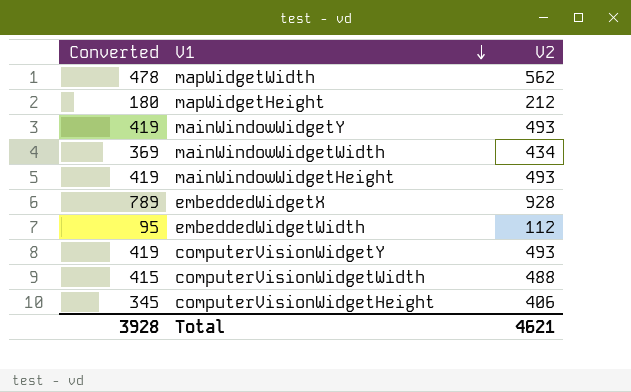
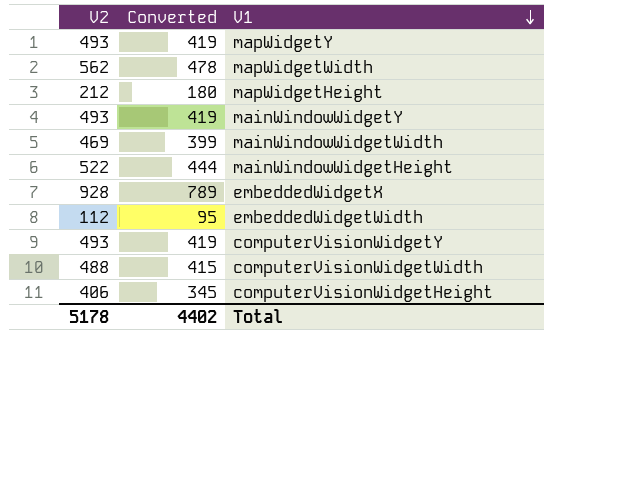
column V2 | position: 3 -> 1
row mapWidgetY: none -> 493 | 419
mainWindowWidgetWidth | V2: 434 -> 469
mainWindowWidgetWidth | Converted: 369 -> 399
mainWindowWidgetHeight | V2: 493 -> 522
mainWindowWidgetHeight | Converted: 419 -> 444
Total | V2: 4621 -> 5178
Total | Converted: 3928 -> 4402

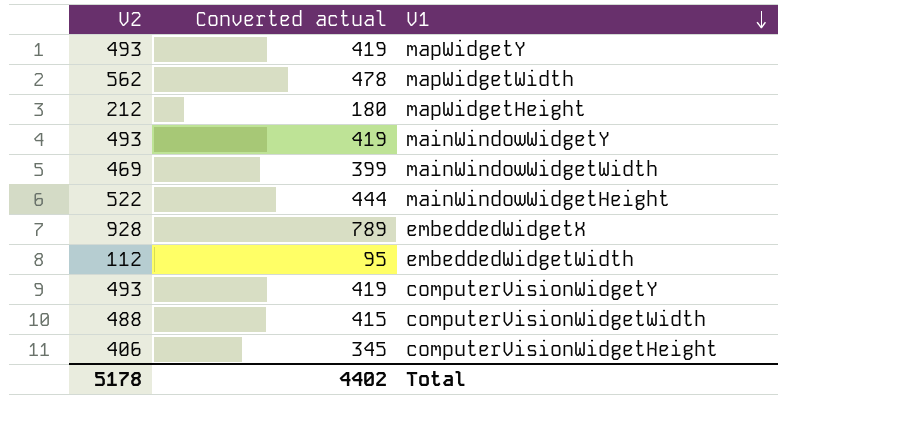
column name: Converted -> Converted actual

